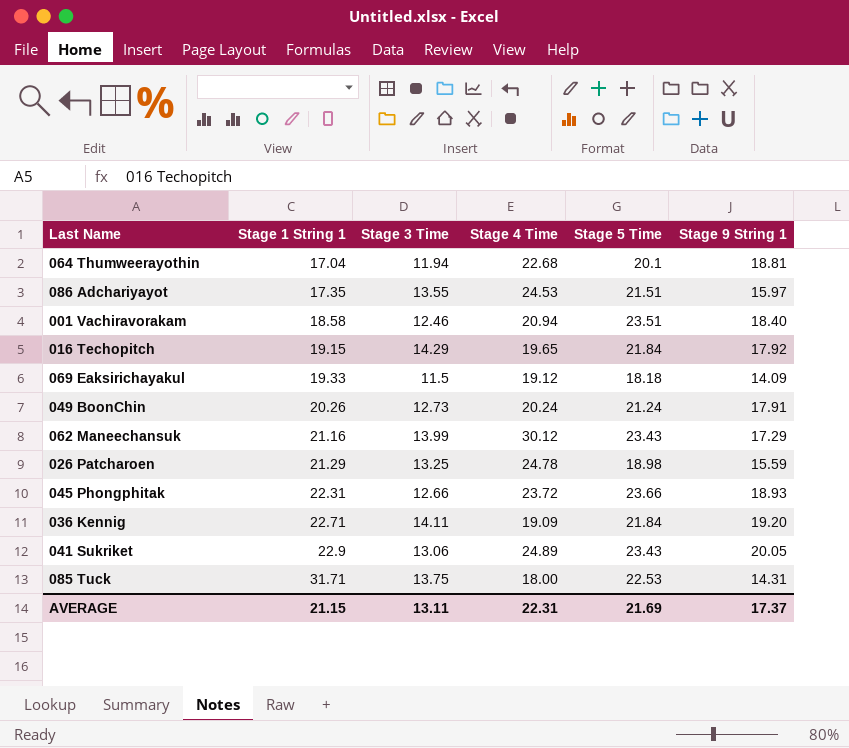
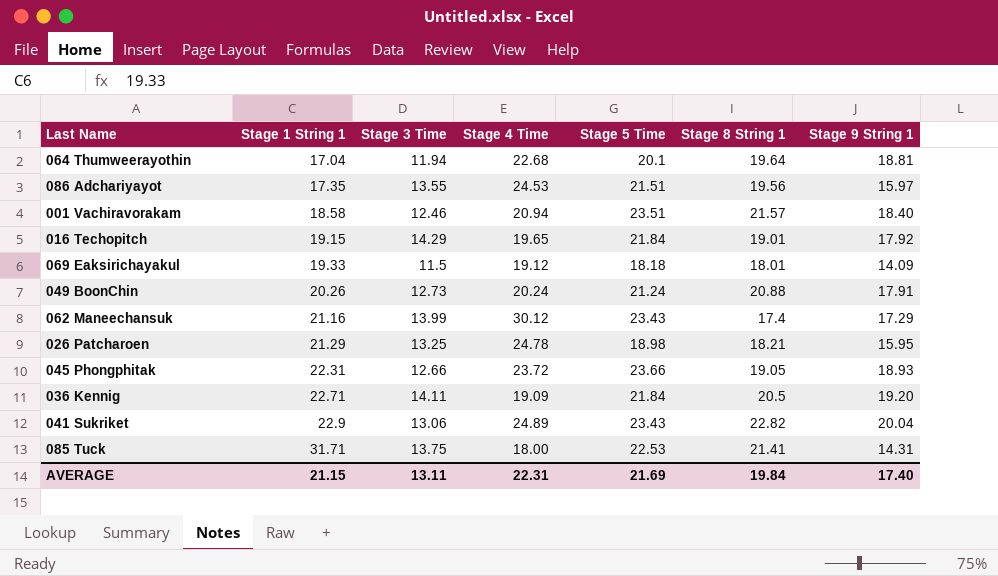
column Stage 8 String 1 | position: none -> 6
026 Patcharoen | Stage 9 String 1: 15.59 -> 15.95
041 Sukriket | Stage 9 String 1: 20.05 -> 20.04
AVERAGE | Stage 9 String 1: 17.37 -> 17.40

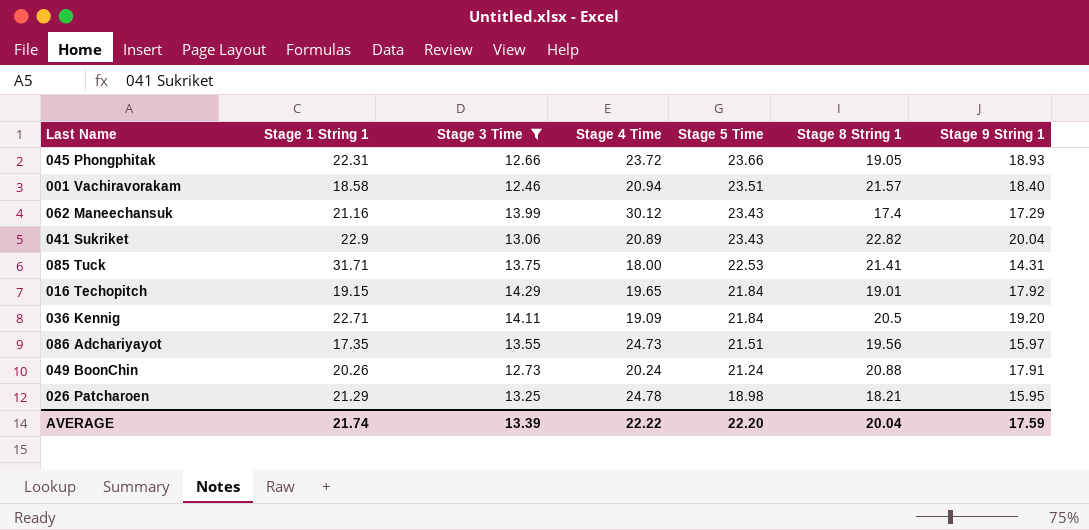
filter: none -> Stage 3 Time >= 12.46
row order: Stage 1 String 1 ascending -> Stage 5 Time descending
041 Sukriket | Stage 4 Time: 24.89 -> 20.89
086 Adchariyayot | Stage 4 Time: 24.53 -> 24.73
AVERAGE | Stage 1 String 1: 21.15 -> 21.74
AVERAGE | Stage 3 Time: 13.11 -> 13.39
AVERAGE | Stage 4 Time: 22.31 -> 22.22
AVERAGE | Stage 5 Time: 21.69 -> 22.20
AVERAGE | Stage 8 String 1: 19.84 -> 20.04
AVERAGE | Stage 9 String 1: 17.40 -> 17.59

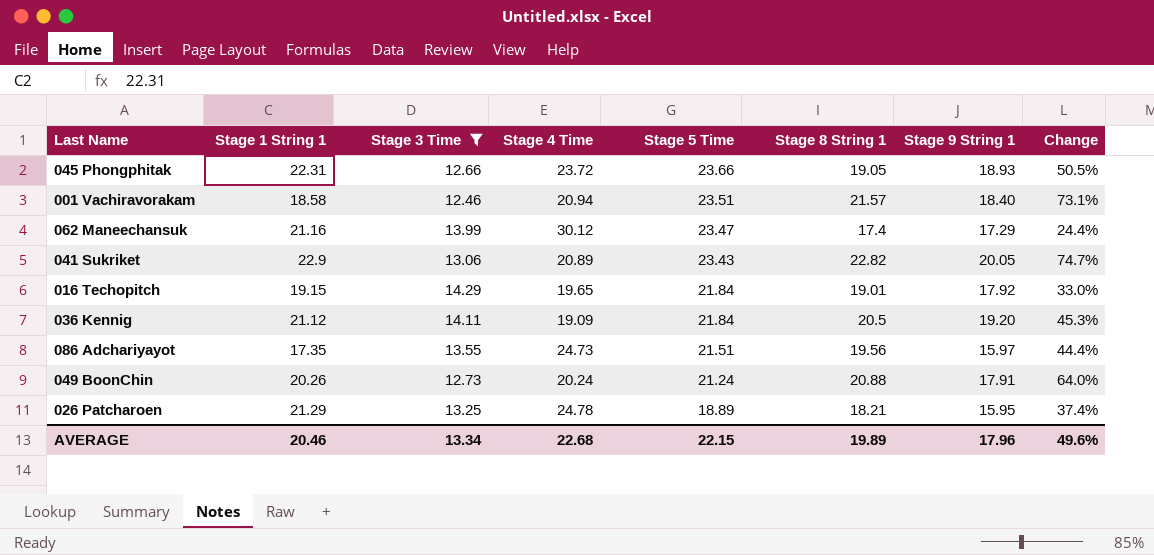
column Change | formula: none -> ([Stage 8 String 1] - [Stage 3 Time]) / [Stage 3 Time]
row 085 Tuck: 31.71 | 13.75 | 18.00 | 22.53 | 21.41 | 14.31 -> none
062 Maneechansuk | Stage 5 Time: 23.43 -> 23.47
041 Sukriket | Stage 9 String 1: 20.04 -> 20.05
036 Kennig | Stage 1 String 1: 22.71 -> 21.12
026 Patcharoen | Stage 5 Time: 18.98 -> 18.89
AVERAGE | Stage 1 String 1: 21.74 -> 20.46
AVERAGE | Stage 3 Time: 13.39 -> 13.34
AVERAGE | Stage 4 Time: 22.22 -> 22.68
AVERAGE | Stage 5 Time: 22.20 -> 22.15
AVERAGE | Stage 8 String 1: 20.04 -> 19.89
AVERAGE | Stage 9 String 1: 17.59 -> 17.96

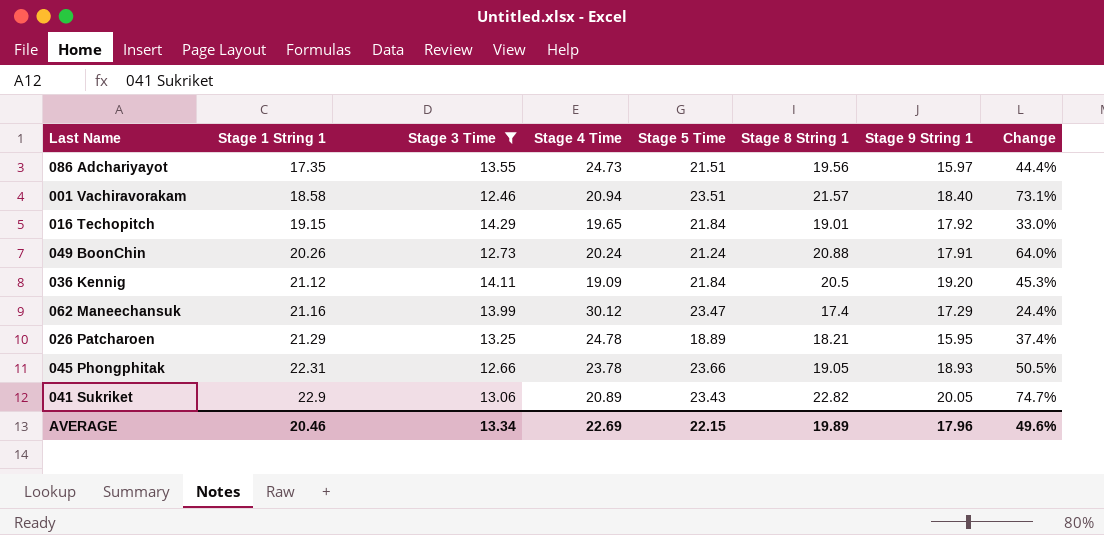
row order: Stage 5 Time descending -> Stage 1 String 1 ascending
045 Phongphitak | Stage 4 Time: 23.72 -> 23.78
AVERAGE | Stage 4 Time: 22.68 -> 22.69

